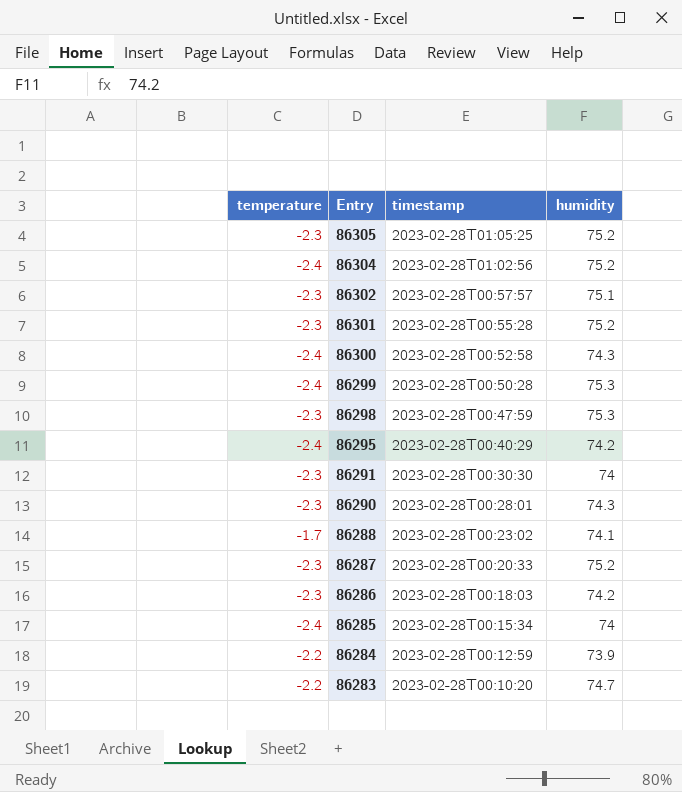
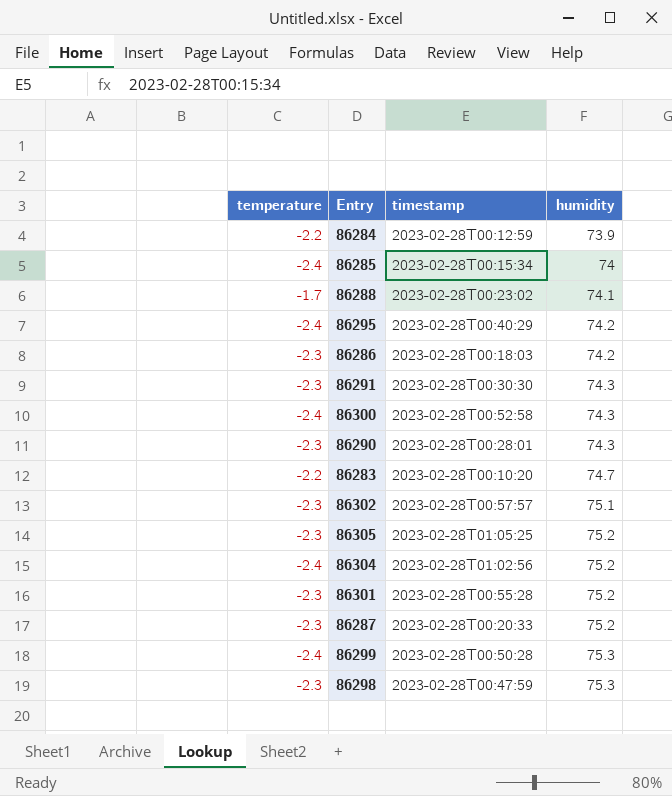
row order: Entry descending -> humidity ascending
86291 | humidity: 74 -> 74.3

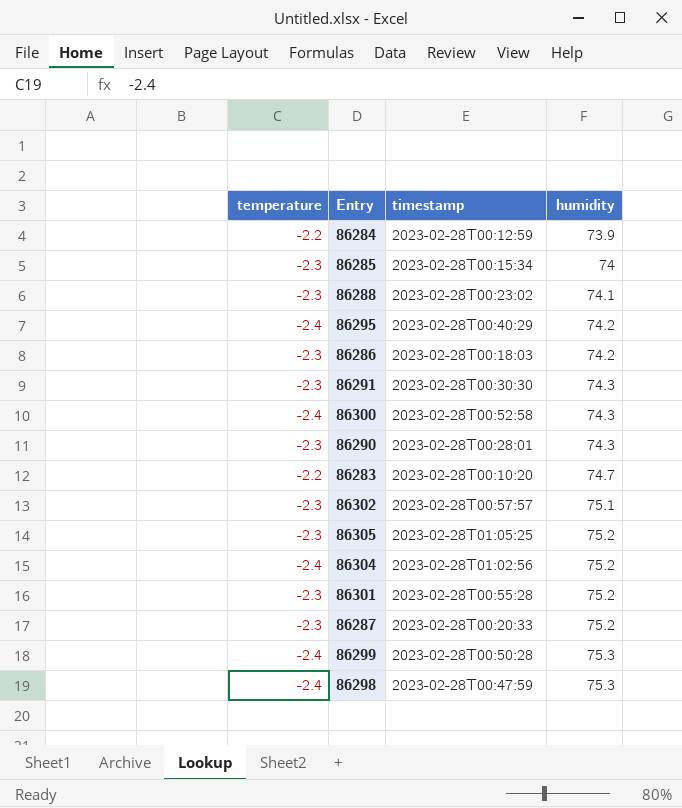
86285 | temperature: -2.4 -> -2.3
86288 | temperature: -1.7 -> -2.3
86298 | temperature: -2.3 -> -2.4

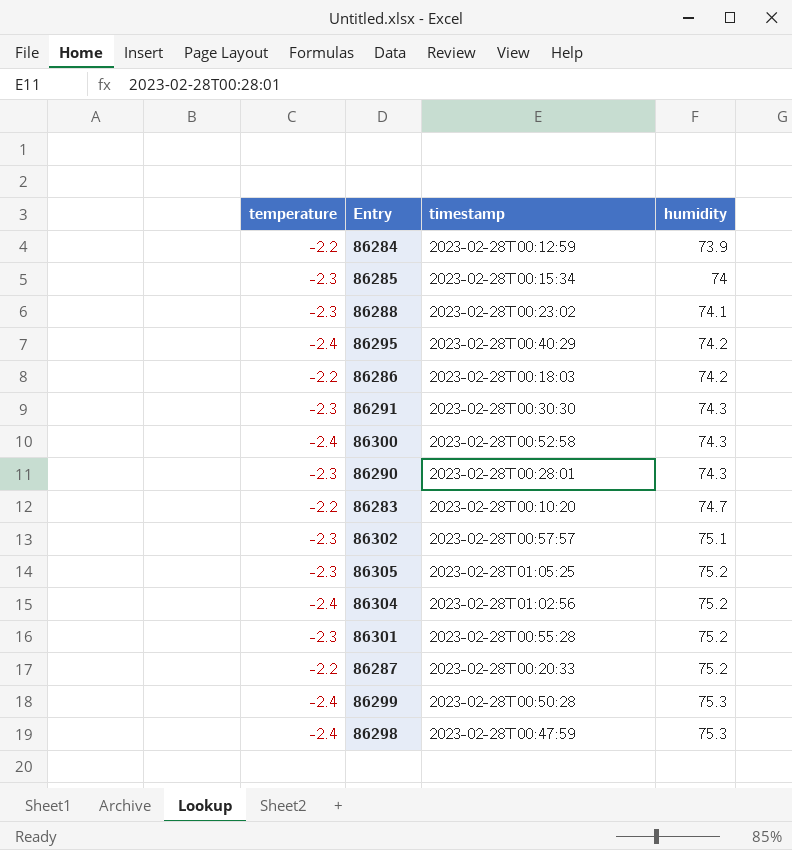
86286 | temperature: -2.3 -> -2.2
86287 | temperature: -2.3 -> -2.2

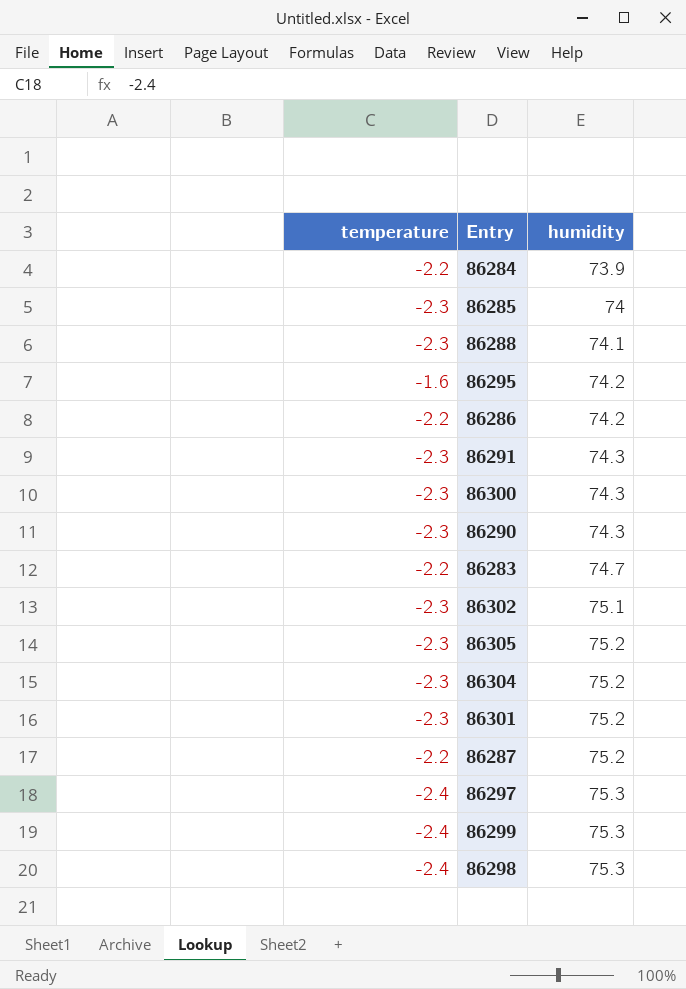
column timestamp | position: 3 -> none
86295 | temperature: -2.4 -> -1.6
86300 | temperature: -2.4 -> -2.3
86304 | temperature: -2.4 -> -2.3
row 86297: none -> -2.4 | 75.3

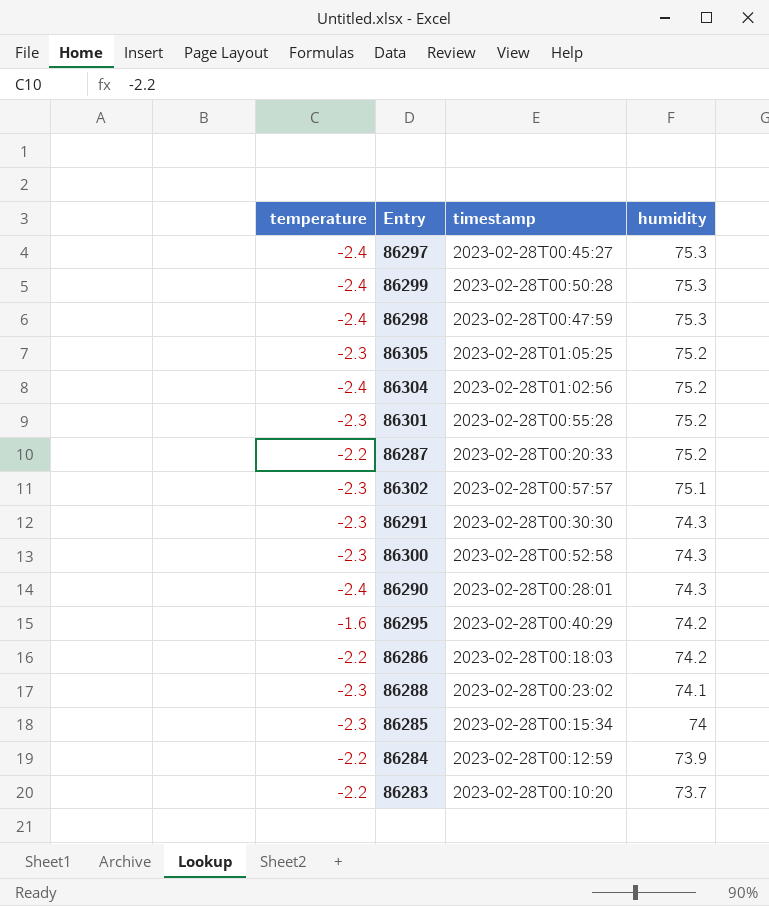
row order: humidity ascending -> humidity descending
column timestamp | position: none -> 3
86304 | temperature: -2.3 -> -2.4
86290 | temperature: -2.3 -> -2.4
86283 | humidity: 74.7 -> 73.7

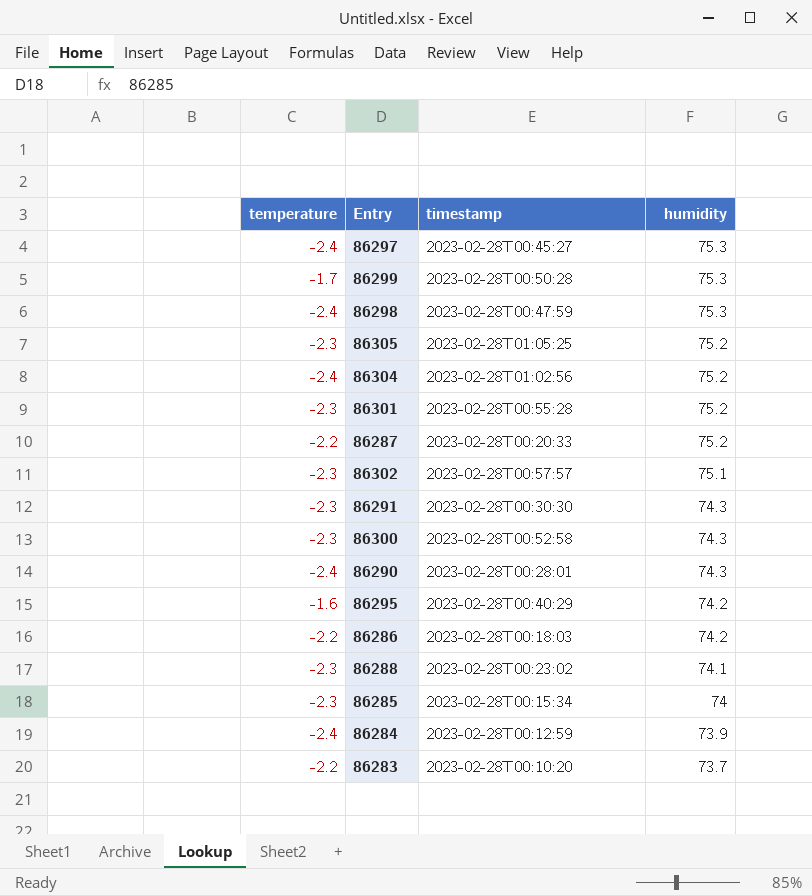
86299 | temperature: -2.4 -> -1.7
86284 | temperature: -2.2 -> -2.4

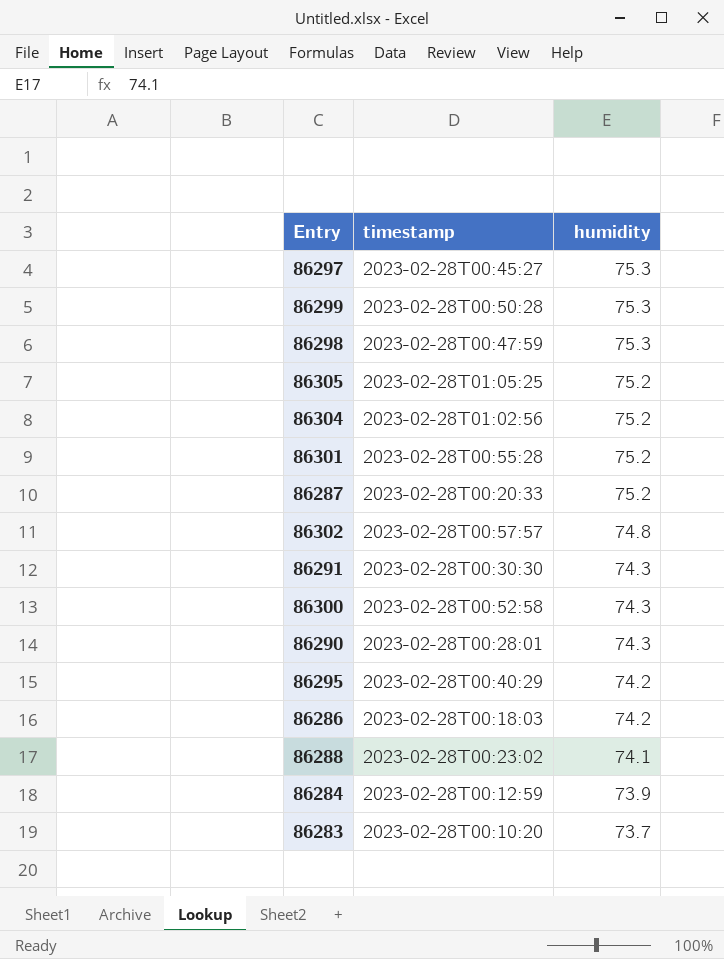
column temperature | position: 1 -> none
row 86285: -2.3 | 2023-02-28T00:15:34 | 74 -> none
86302 | humidity: 75.1 -> 74.8

